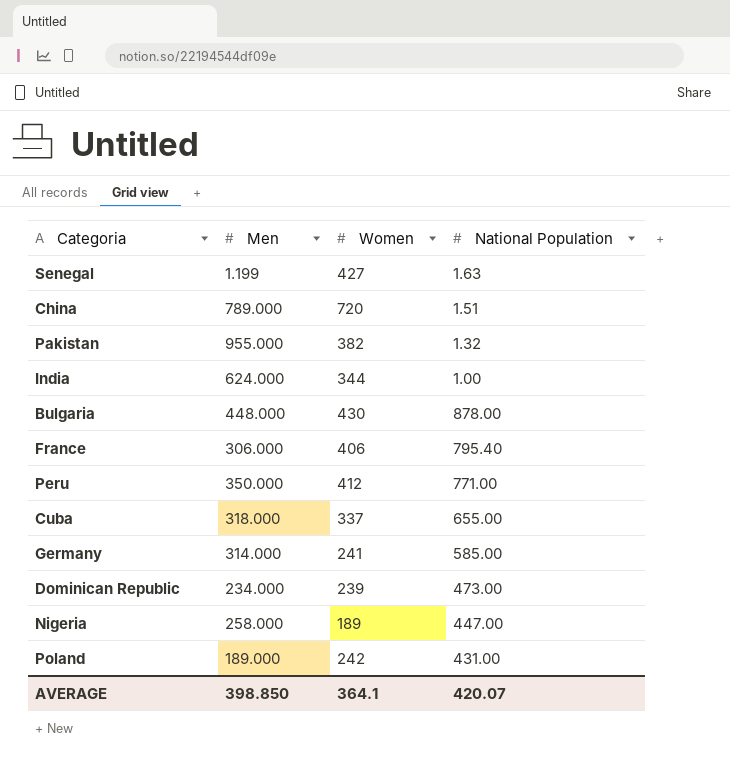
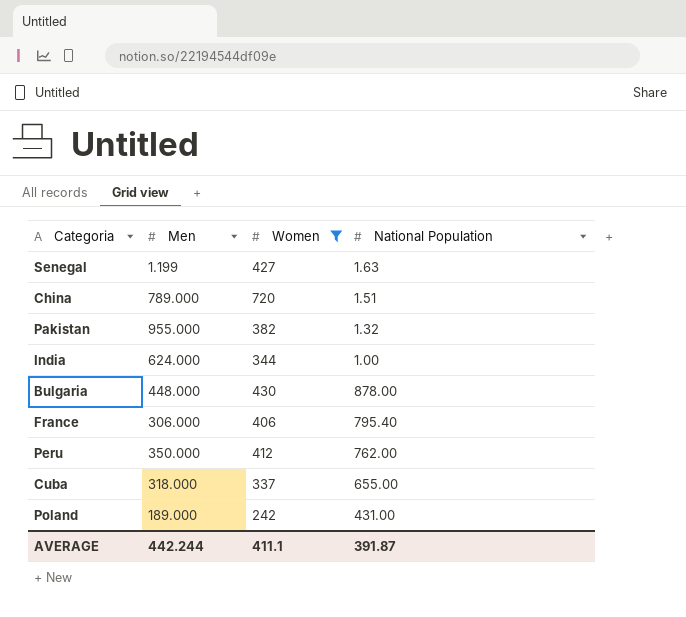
filter: none -> Women >= 242
Peru | National Population: 771.00 -> 762.00
AVERAGE | Men: 398.850 -> 442.244
AVERAGE | Women: 364.1 -> 411.1
AVERAGE | National Population: 420.07 -> 391.87

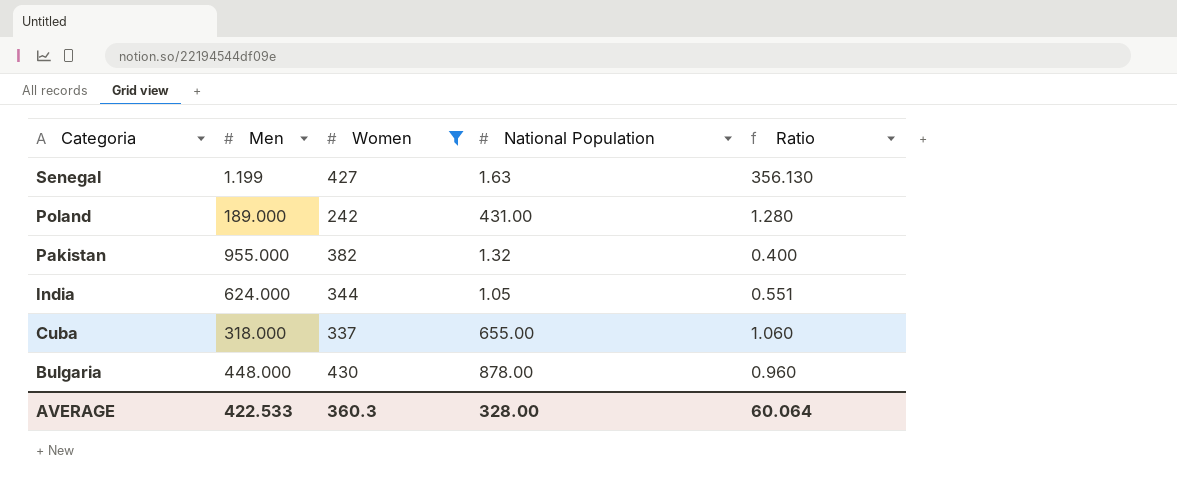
row order: none -> Categoria descending
column Ratio | formula: none -> [Women] / [Men]
row China: 789.000 | 720 | 1.51 -> none
row France: 306.000 | 406 | 795.40 -> none
row Peru: 350.000 | 412 | 762.00 -> none
India | National Population: 1.00 -> 1.05
AVERAGE | Men: 442.244 -> 422.533
AVERAGE | Women: 411.1 -> 360.3
AVERAGE | National Population: 391.87 -> 328.00

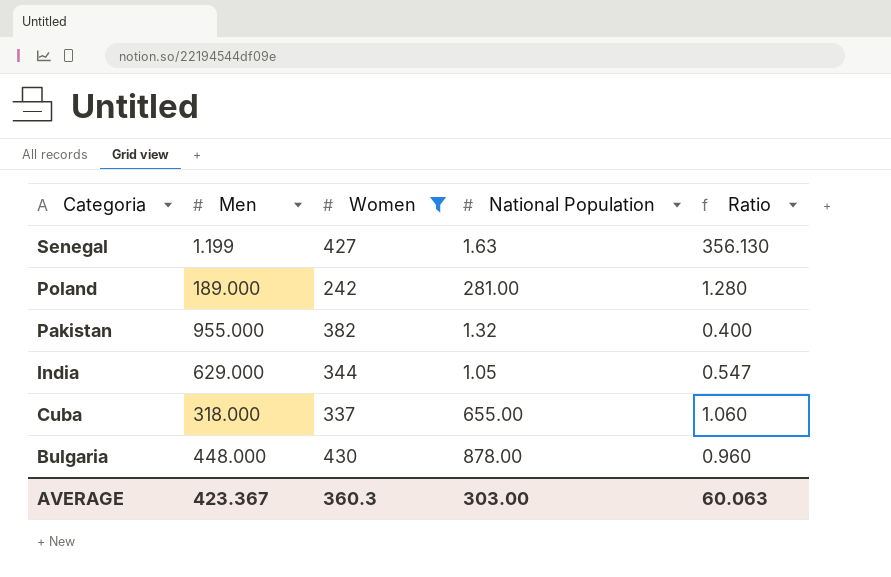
Poland | National Population: 431.00 -> 281.00
India | Men: 624.000 -> 629.000
India | Ratio: 0.551 -> 0.547
AVERAGE | Men: 422.533 -> 423.367
AVERAGE | National Population: 328.00 -> 303.00
AVERAGE | Ratio: 60.064 -> 60.063

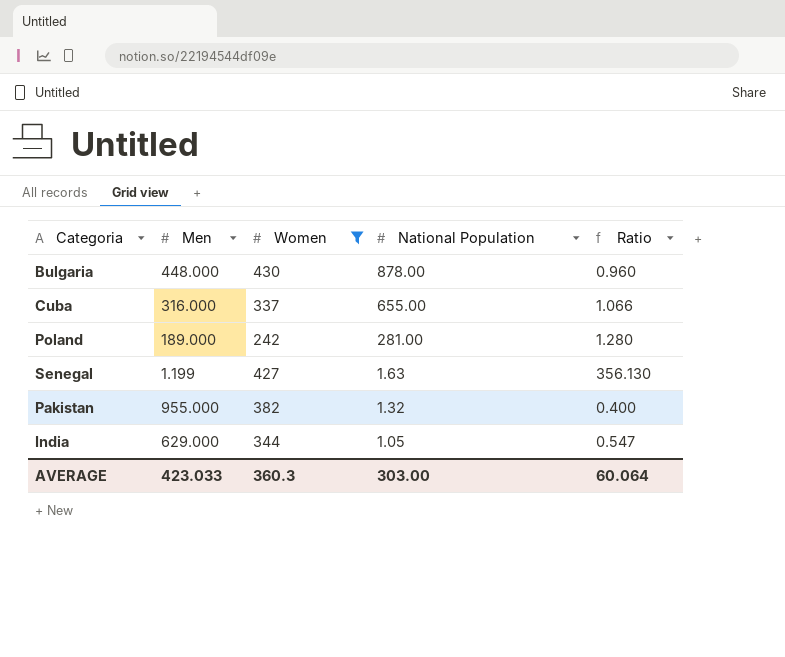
row order: Categoria descending -> National Population descending
Cuba | Men: 318.000 -> 316.000
Cuba | Ratio: 1.060 -> 1.066
AVERAGE | Men: 423.367 -> 423.033
AVERAGE | Ratio: 60.063 -> 60.064

